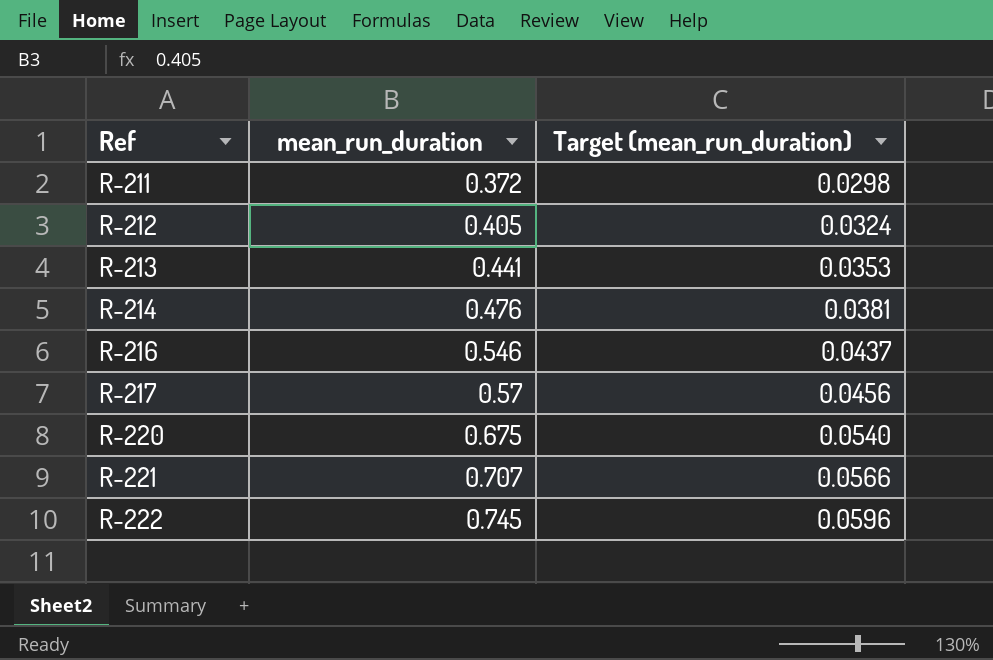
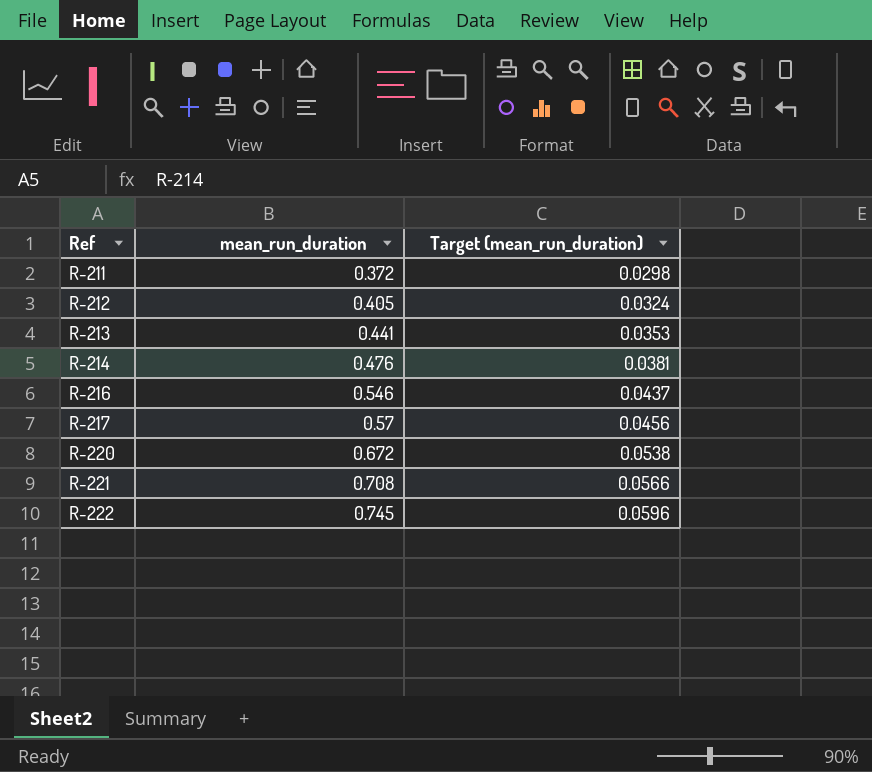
R-220 | mean_run_duration: 0.675 -> 0.672
R-220 | Target (mean_run_duration): 0.0540 -> 0.0538
R-221 | mean_run_duration: 0.707 -> 0.708

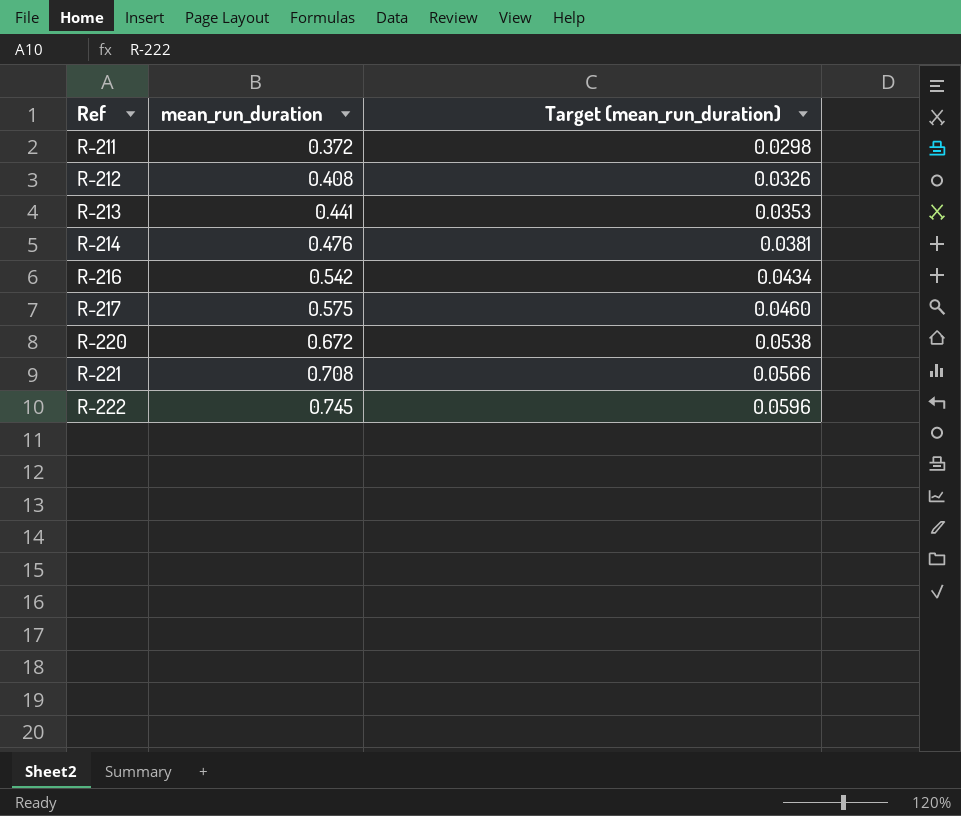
R-212 | mean_run_duration: 0.405 -> 0.408
R-212 | Target (mean_run_duration): 0.0324 -> 0.0326
R-216 | mean_run_duration: 0.546 -> 0.542
R-216 | Target (mean_run_duration): 0.0437 -> 0.0434
R-217 | mean_run_duration: 0.57 -> 0.575
R-217 | Target (mean_run_duration): 0.0456 -> 0.0460

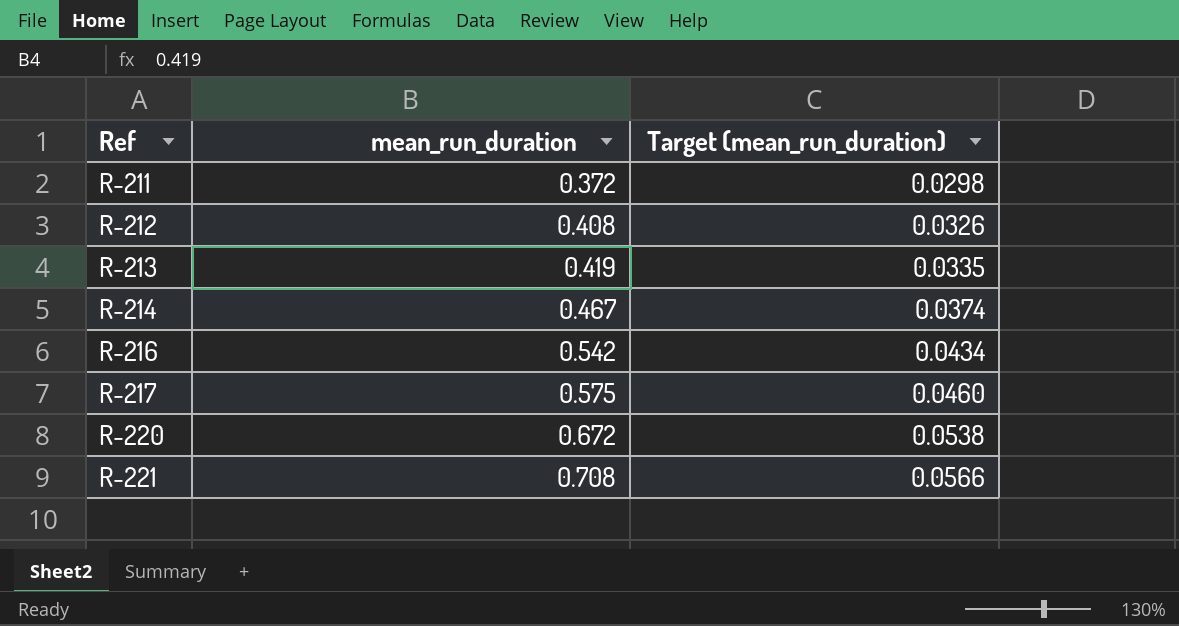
row R-222: 0.745 | 0.0596 -> none
R-213 | mean_run_duration: 0.441 -> 0.419
R-213 | Target (mean_run_duration): 0.0353 -> 0.0335
R-214 | mean_run_duration: 0.476 -> 0.467
R-214 | Target (mean_run_duration): 0.0381 -> 0.0374

